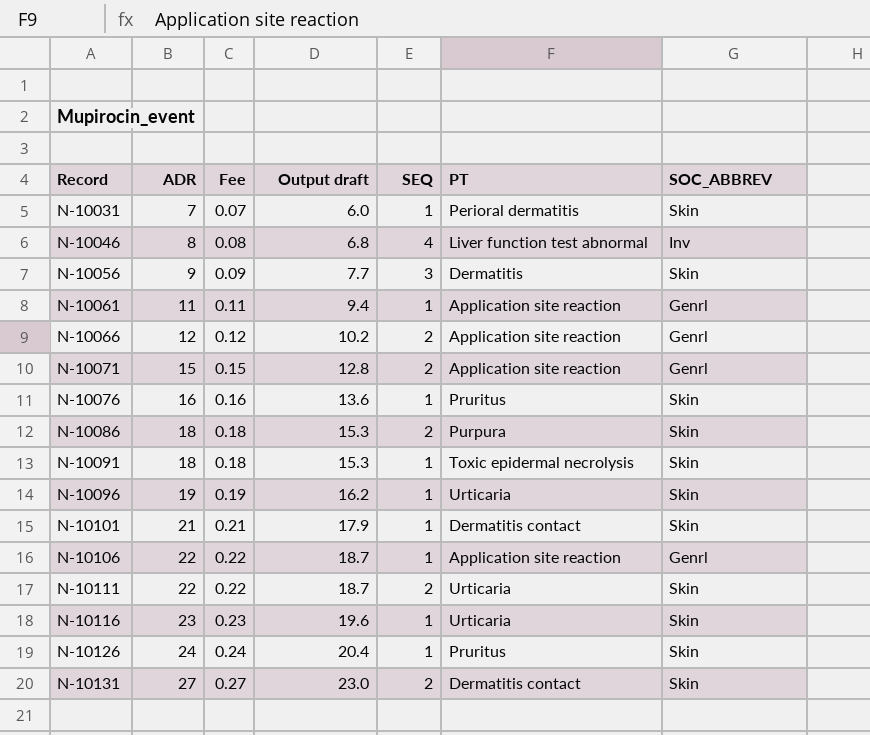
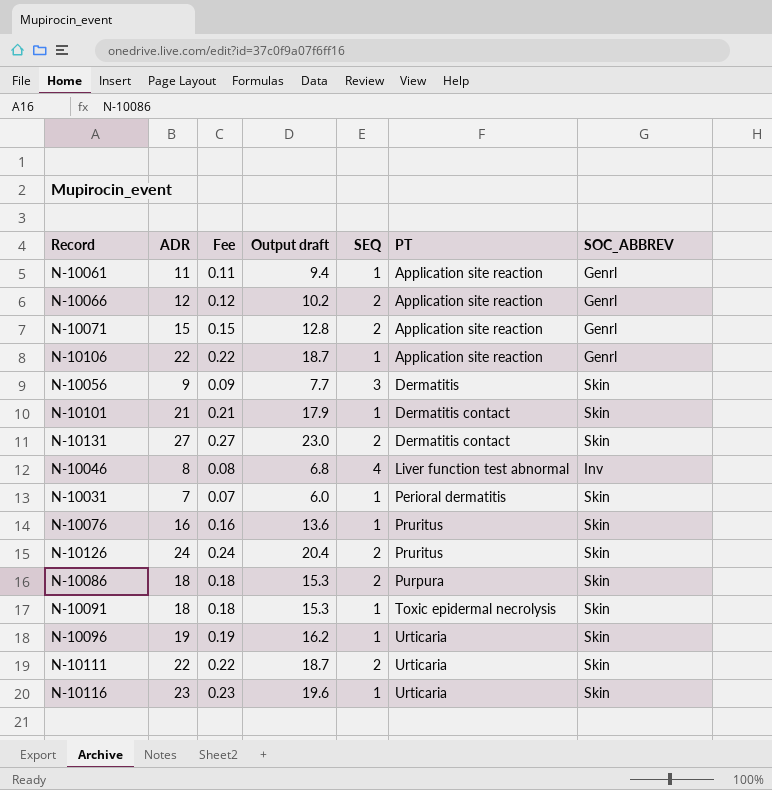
row order: Record ascending -> PT ascending
N-10126 | SEQ: 1 -> 2

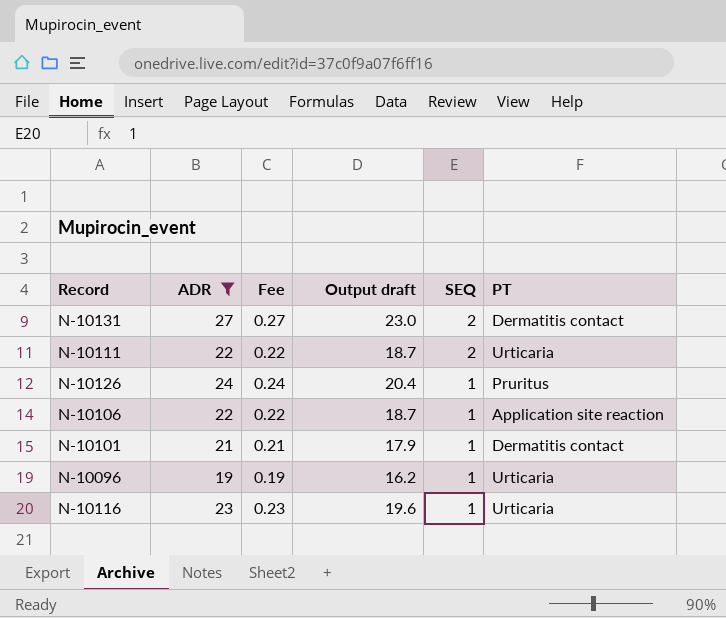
filter: none -> ADR >= 19
row order: PT ascending -> SEQ descending
column SOC_ABBREV | position: 7 -> none
N-10126 | SEQ: 2 -> 1

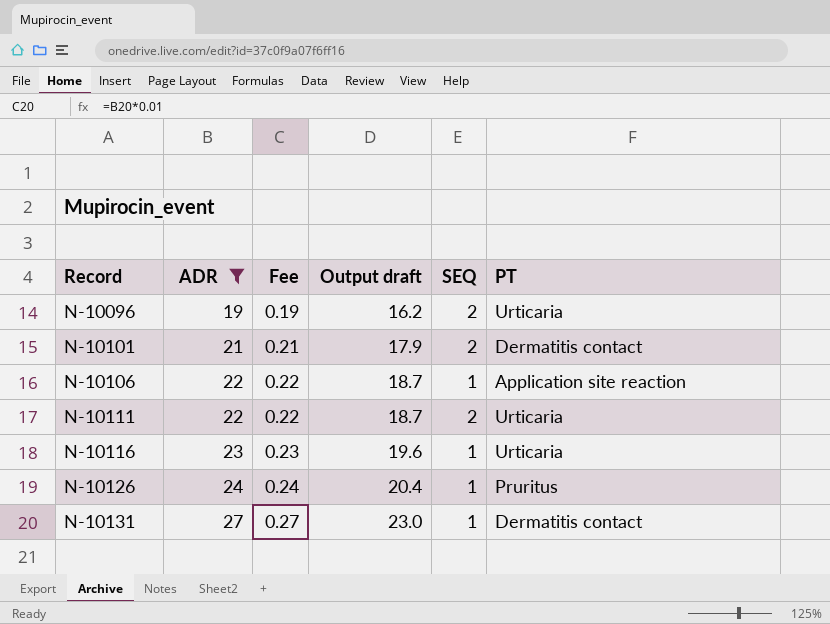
row order: SEQ descending -> Record ascending
N-10096 | SEQ: 1 -> 2
N-10101 | SEQ: 1 -> 2
N-10131 | SEQ: 2 -> 1

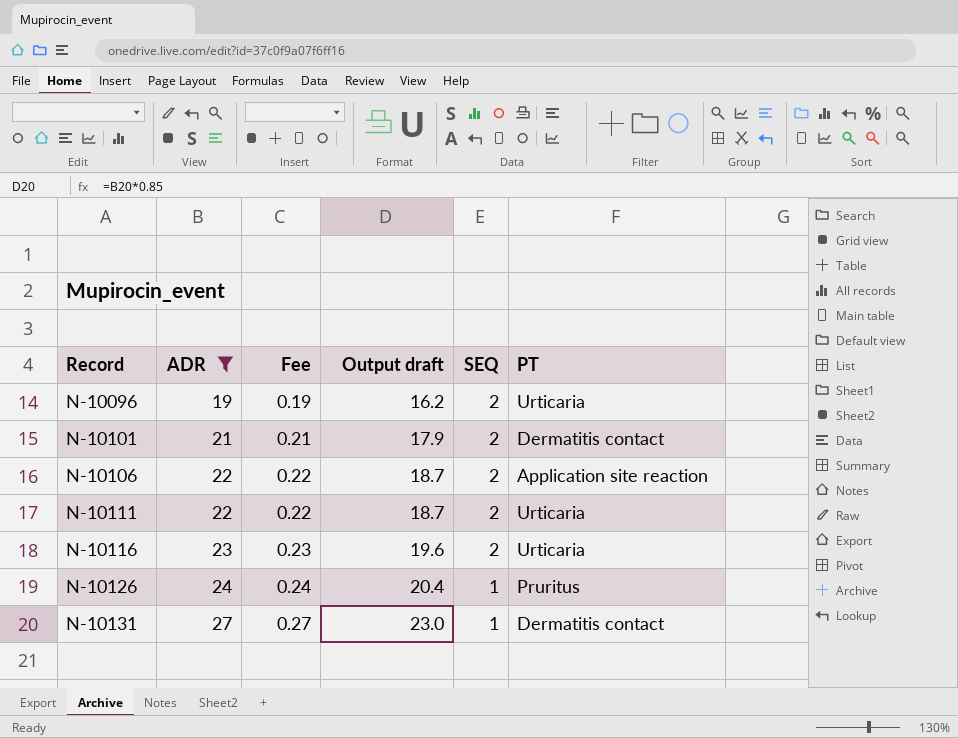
N-10106 | SEQ: 1 -> 2
N-10116 | SEQ: 1 -> 2

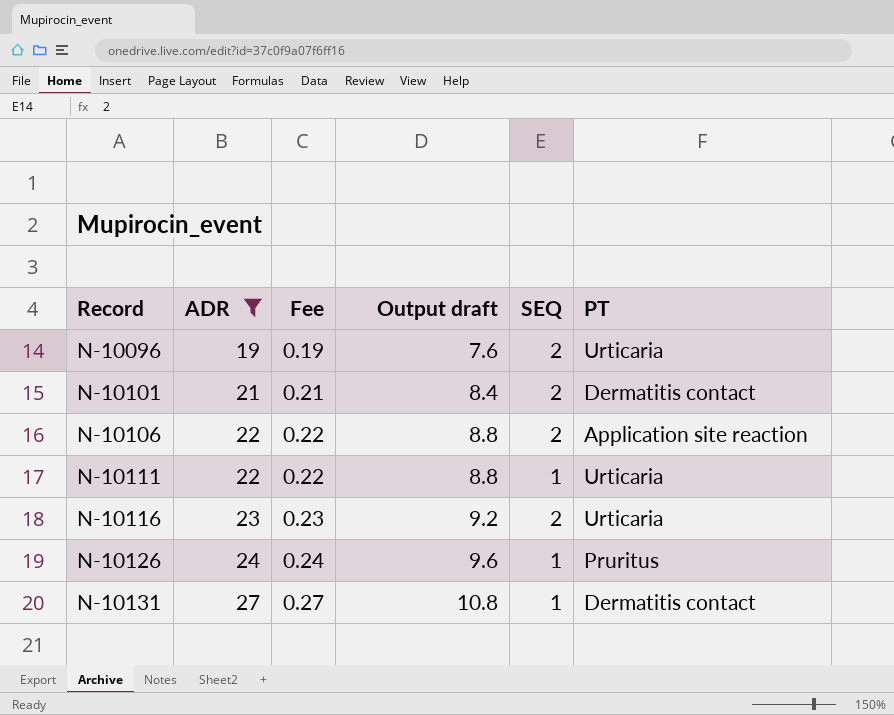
column Output draft | formula: [ADR] * 0.85 -> [ADR] * 0.4
N-10111 | SEQ: 2 -> 1

